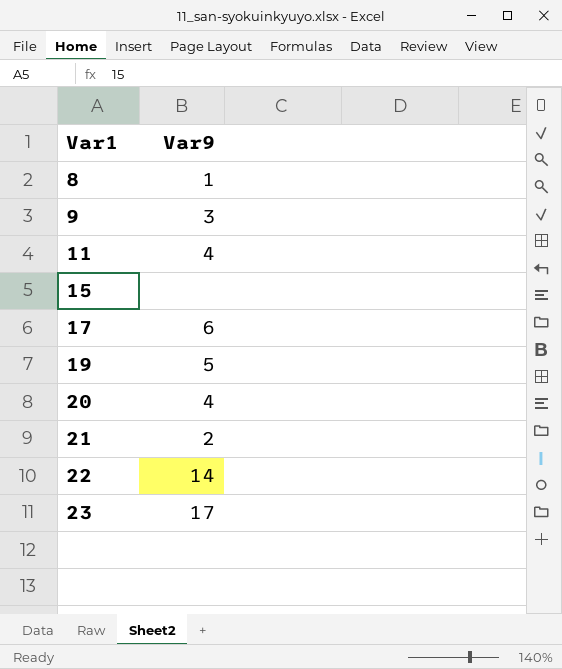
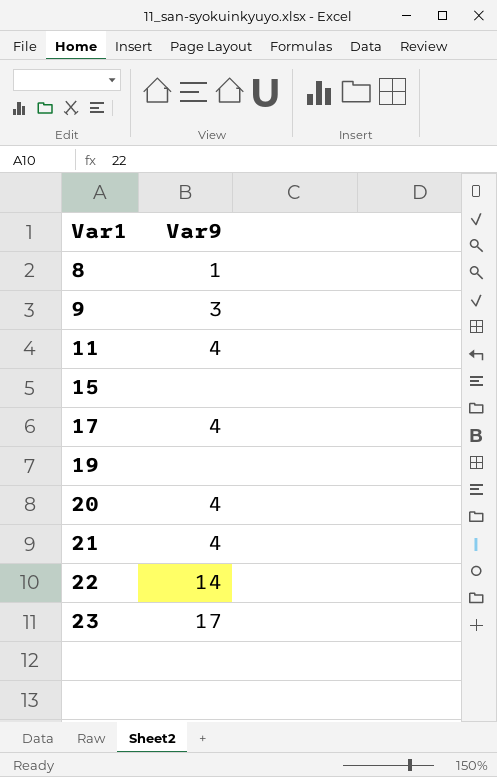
17 | Var9: 6 -> 4
19 | Var9: 5 -> none
21 | Var9: 2 -> 4

